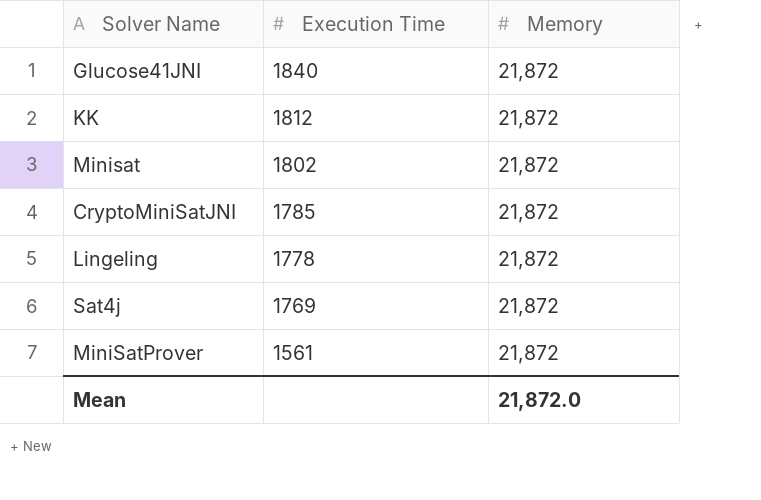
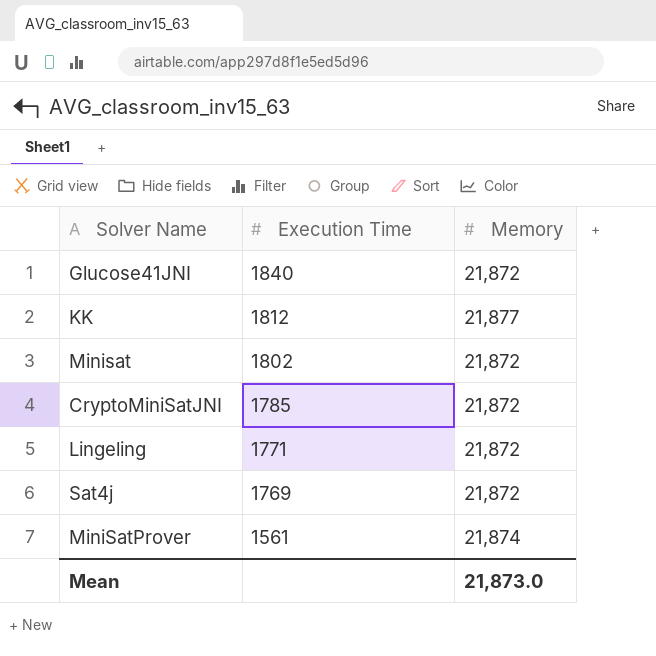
KK | Memory: 21,872 -> 21,877
Lingeling | Execution Time: 1778 -> 1771
MiniSatProver | Memory: 21,872 -> 21,874
Mean | Memory: 21,872.0 -> 21,873.0

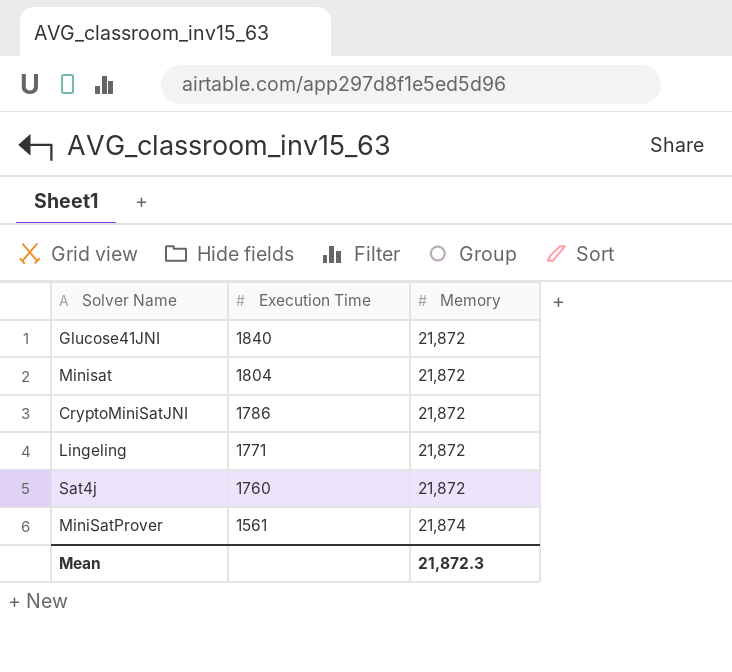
row KK: 1812 | 21,877 -> none
Minisat | Execution Time: 1802 -> 1804
CryptoMiniSatJNI | Execution Time: 1785 -> 1786
Sat4j | Execution Time: 1769 -> 1760
Mean | Memory: 21,873.0 -> 21,872.3

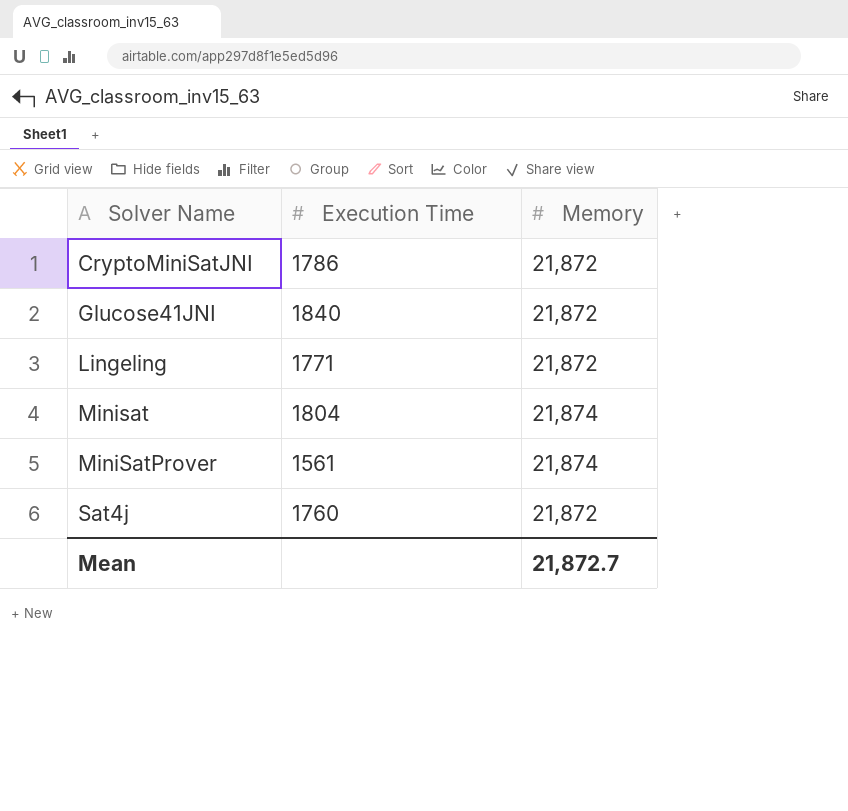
row order: Execution Time descending -> Solver Name ascending
Minisat | Memory: 21,872 -> 21,874
Mean | Memory: 21,872.3 -> 21,872.7

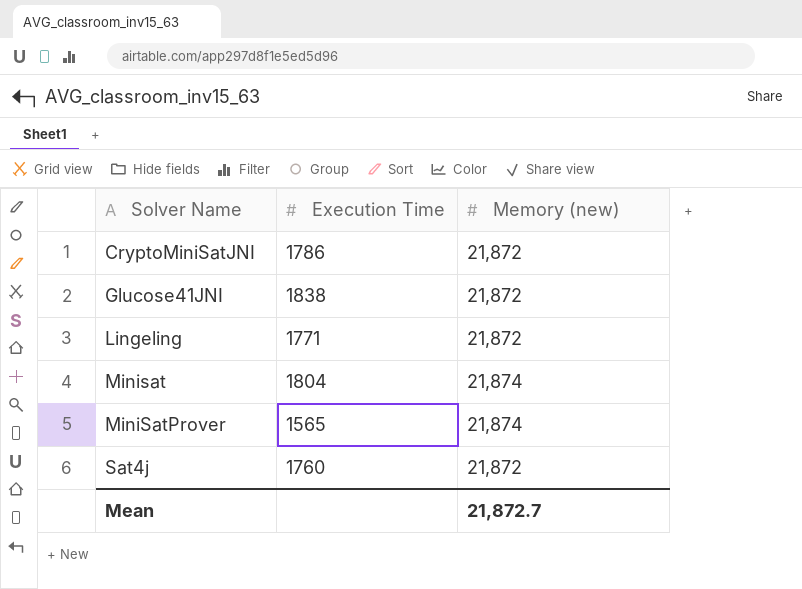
column name: Memory -> Memory (new)
Glucose41JNI | Execution Time: 1840 -> 1838
MiniSatProver | Execution Time: 1561 -> 1565

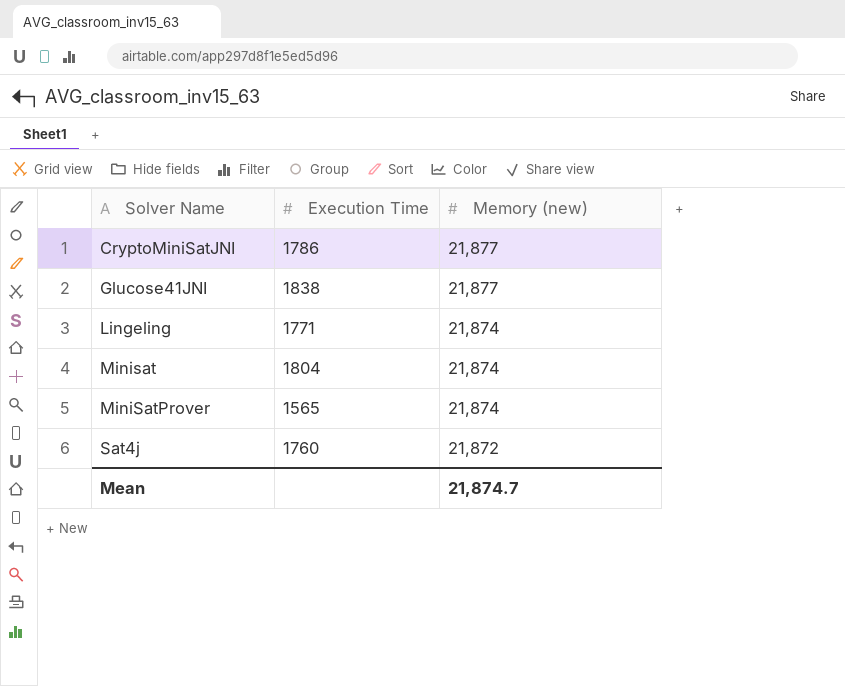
CryptoMiniSatJNI | Memory (new): 21,872 -> 21,877
Glucose41JNI | Memory (new): 21,872 -> 21,877
Lingeling | Memory (new): 21,872 -> 21,874
Mean | Memory (new): 21,872.7 -> 21,874.7

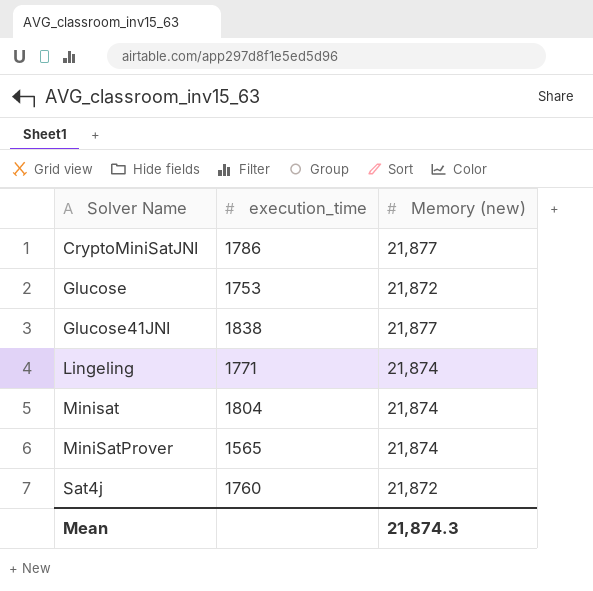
column name: Execution Time -> execution_time
row Glucose: none -> 1753 | 21,872
Mean | Memory (new): 21,874.7 -> 21,874.3

